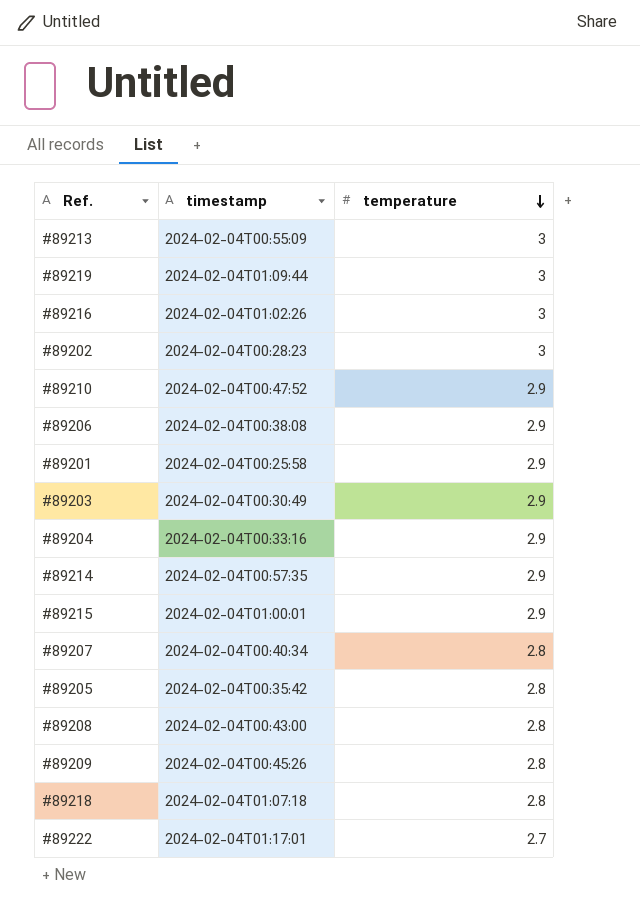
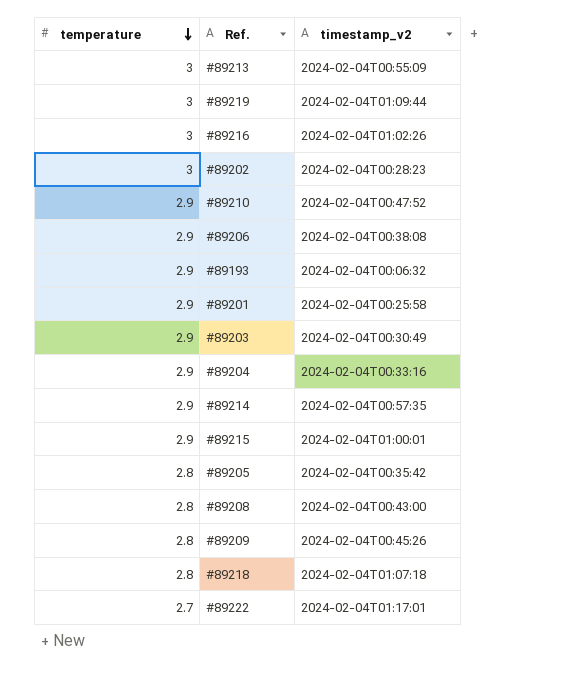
column temperature | position: 3 -> 1
column name: timestamp -> timestamp_v2
row #89207: 2024-02-04T00:40:34 | 2.8 -> none
row #89193: none -> 2.9 | 2024-02-04T00:06:32

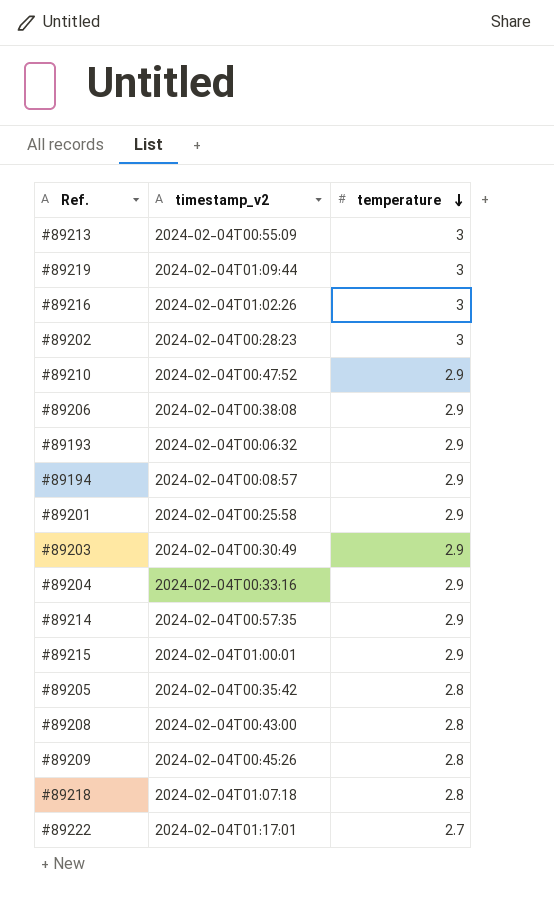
column temperature | position: 1 -> 3
row #89194: none -> 2024-02-04T00:08:57 | 2.9

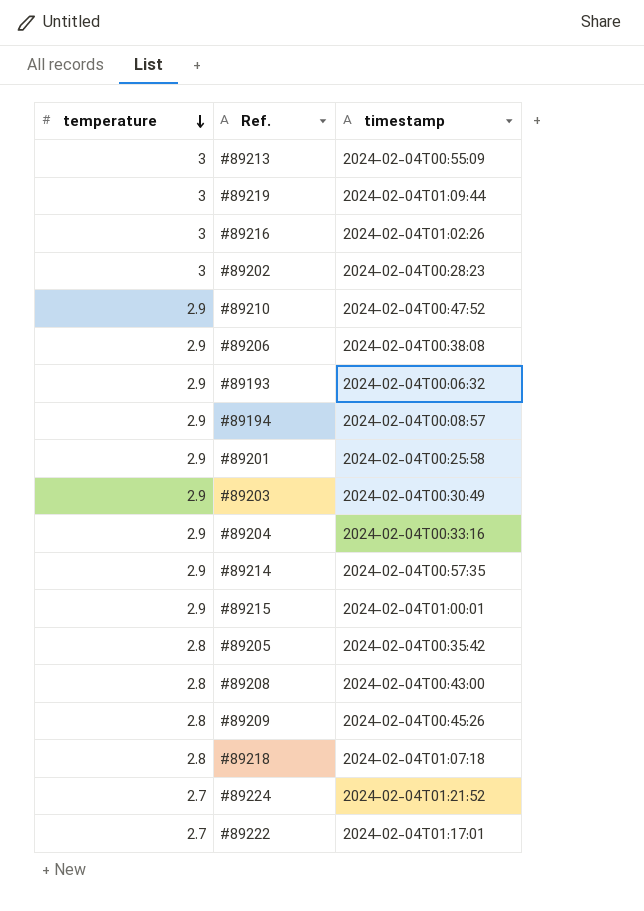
column temperature | position: 3 -> 1
column name: timestamp_v2 -> timestamp
row #89224: none -> 2.7 | 2024-02-04T01:21:52

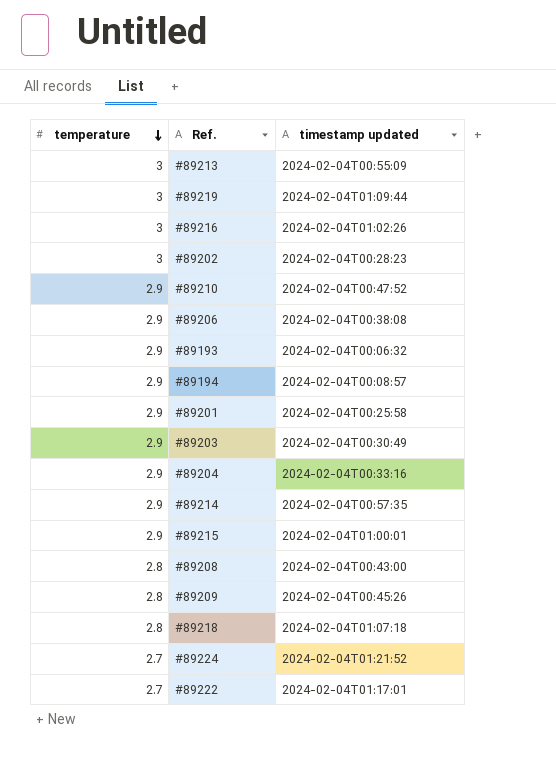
column name: timestamp -> timestamp updated
row #89205: 2.8 | 2024-02-04T00:35:42 -> none

